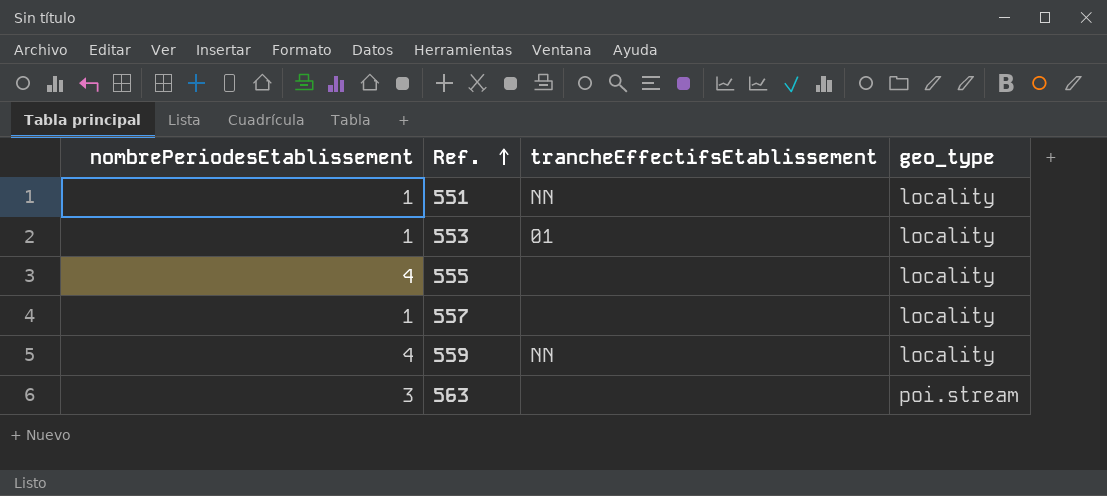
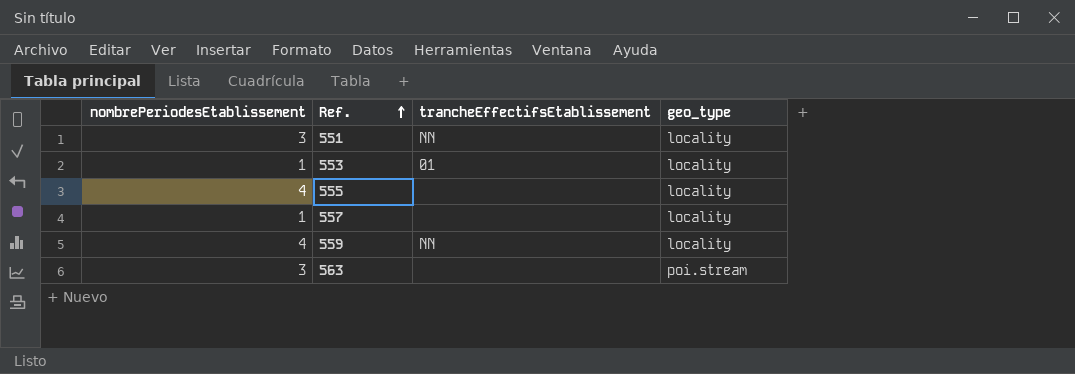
551 | nombrePeriodesEtablissement: 1 -> 3

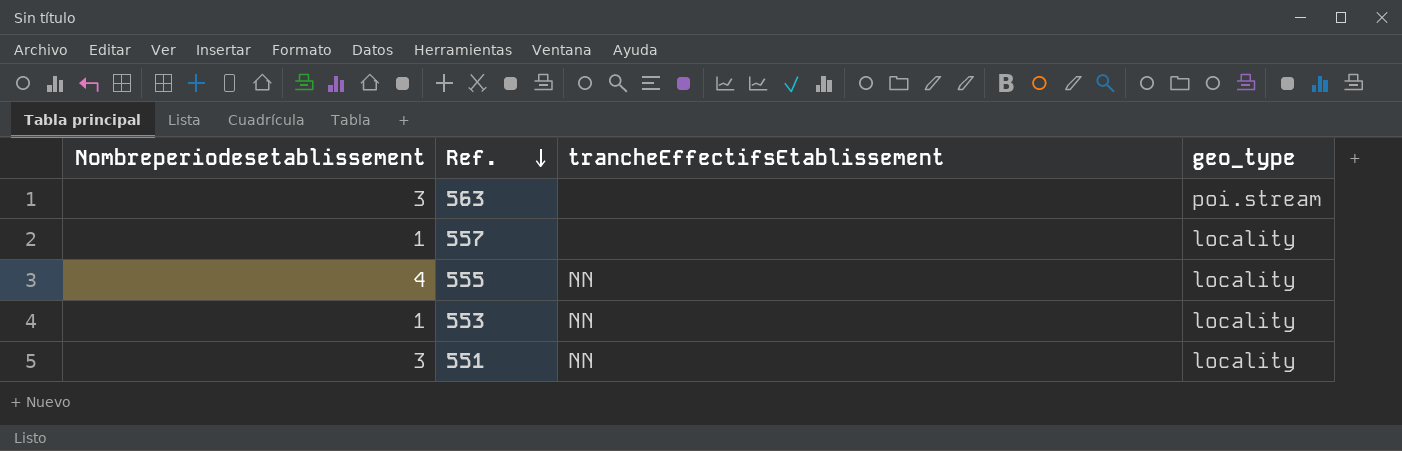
row order: Ref. ascending -> Ref. descending
column name: nombrePeriodesEtablissement -> Nombreperiodesetablissement
row 559: 4 | NN | locality -> none
555 | trancheEffectifsEtablissement: none -> NN
553 | trancheEffectifsEtablissement: 01 -> NN

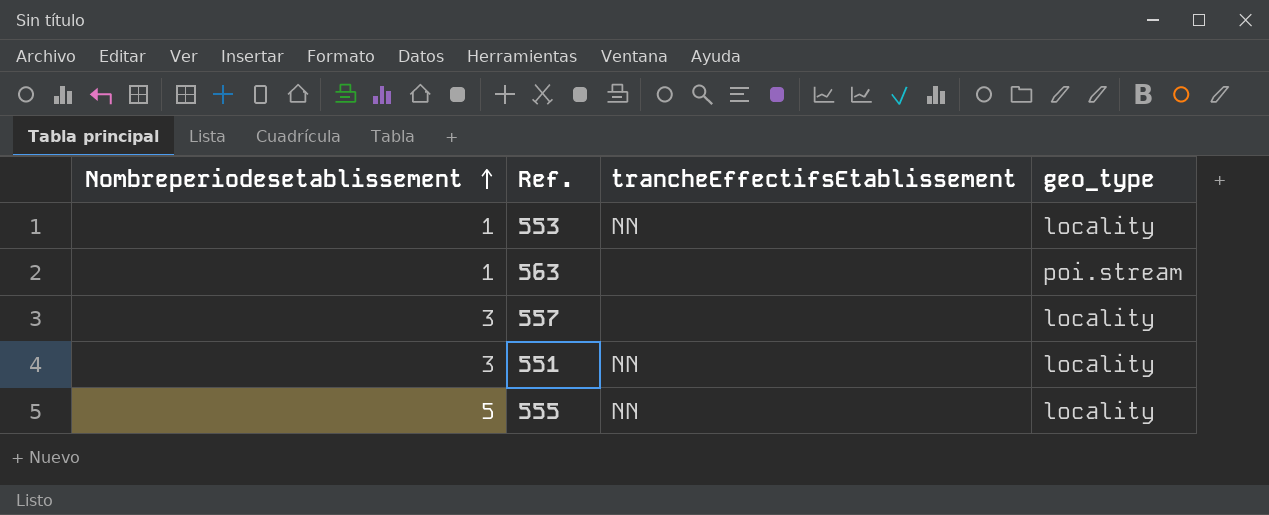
row order: Ref. descending -> Nombreperiodesetablissement ascending
563 | Nombreperiodesetablissement: 3 -> 1
557 | Nombreperiodesetablissement: 1 -> 3
555 | Nombreperiodesetablissement: 4 -> 5

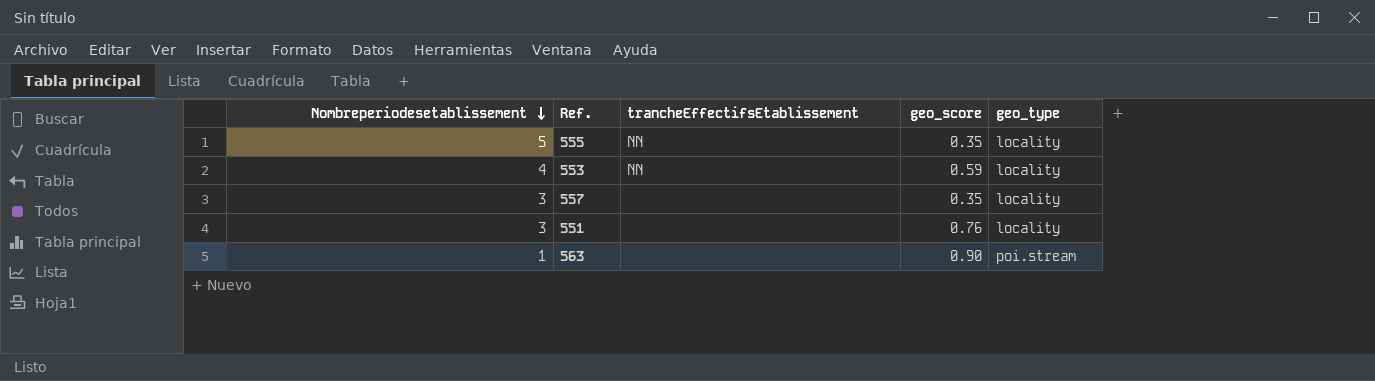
row order: Nombreperiodesetablissement ascending -> Nombreperiodesetablissement descending
column geo_score | position: none -> 4
553 | Nombreperiodesetablissement: 1 -> 4
551 | trancheEffectifsEtablissement: NN -> none

